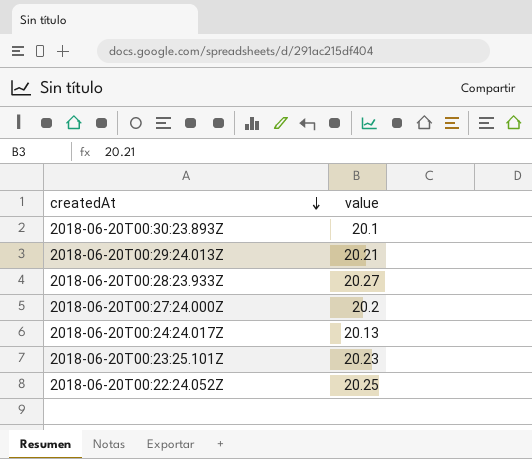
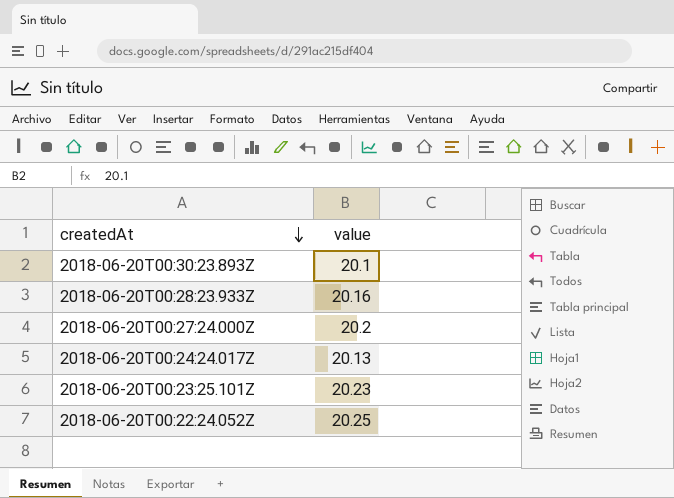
row 2018-06-20T00:29:24.013Z: 20.21 -> none
2018-06-20T00:28:23.933Z | value: 20.27 -> 20.16

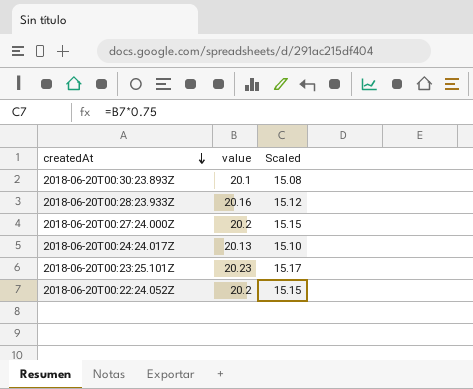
column Scaled | formula: none -> [value] * 0.75
2018-06-20T00:22:24.052Z | value: 20.25 -> 20.2

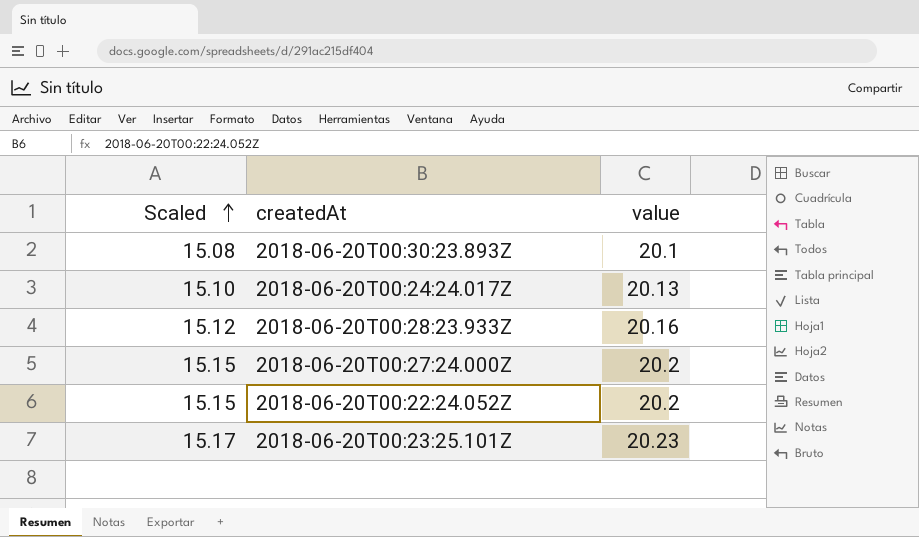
row order: createdAt descending -> Scaled ascending
column Scaled | position: 3 -> 1

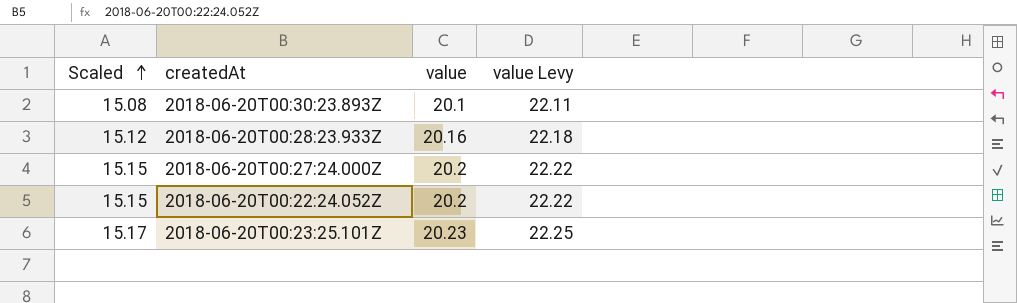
column value Levy | formula: none -> [value] * 1.1
row 2018-06-20T00:24:24.017Z: 15.10 | 20.13 -> none

